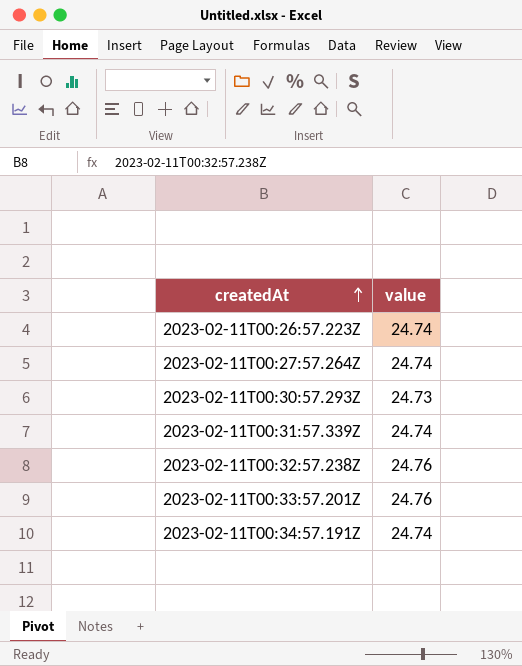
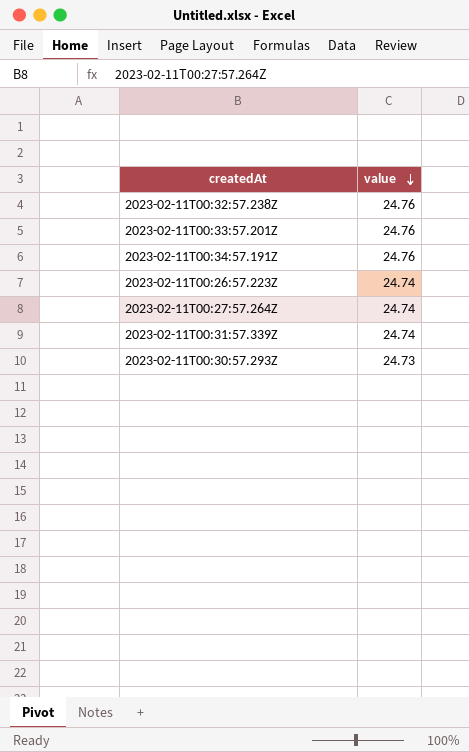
row order: createdAt ascending -> value descending
2023-02-11T00:34:57.191Z | value: 24.74 -> 24.76

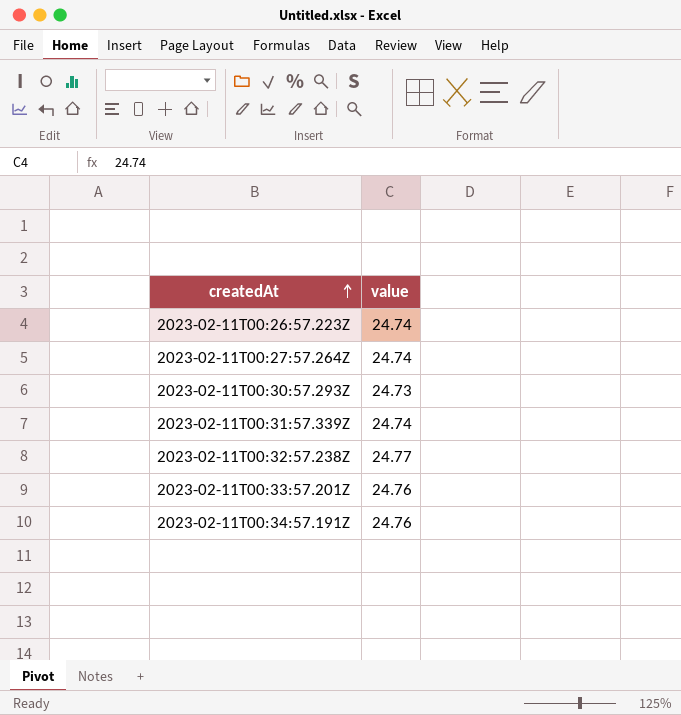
row order: value descending -> createdAt ascending
2023-02-11T00:32:57.238Z | value: 24.76 -> 24.77

